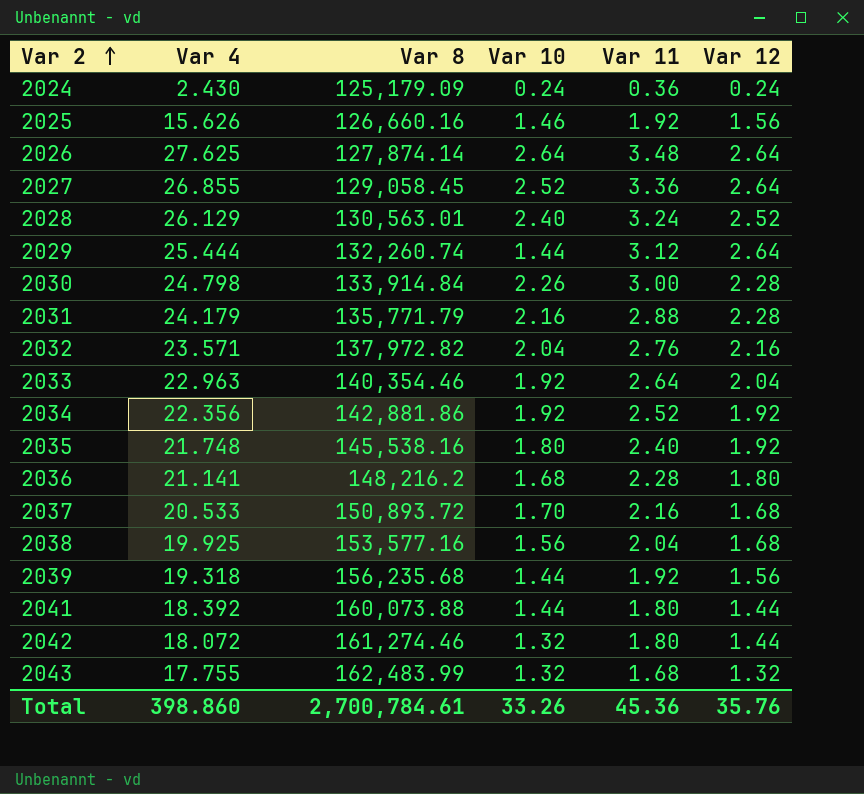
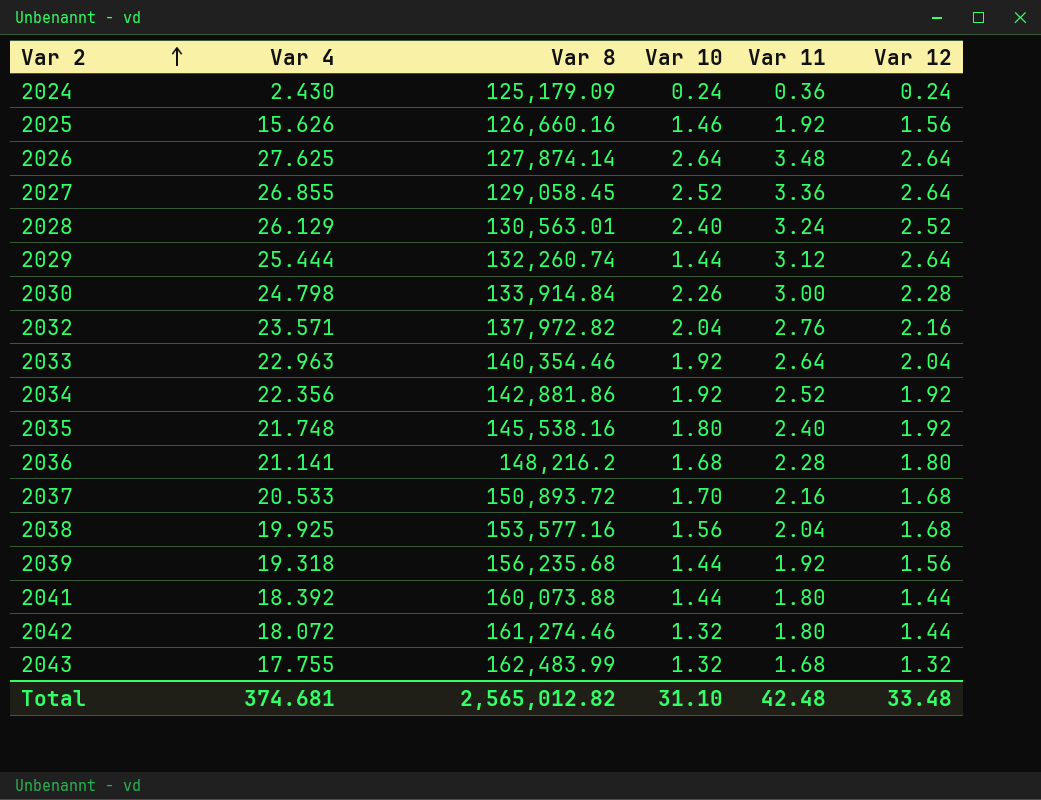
row 2031: 24.179 | 135,771.79 | 2.16 | 2.88 | 2.28 -> none
Total | Var 4: 398.860 -> 374.681
Total | Var 8: 2,700,784.61 -> 2,565,012.82
Total | Var 10: 33.26 -> 31.10
Total | Var 11: 45.36 -> 42.48
Total | Var 12: 35.76 -> 33.48

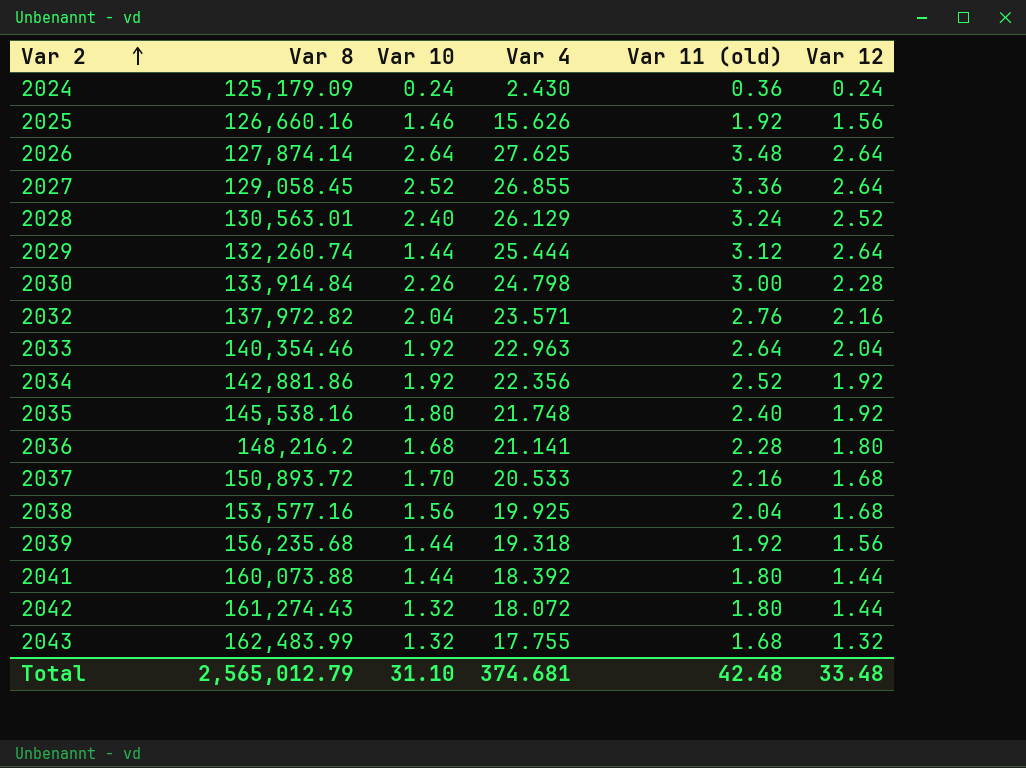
column Var 4 | position: 2 -> 4
column name: Var 11 -> Var 11 (old)
2042 | Var 8: 161,274.46 -> 161,274.43
Total | Var 8: 2,565,012.82 -> 2,565,012.79

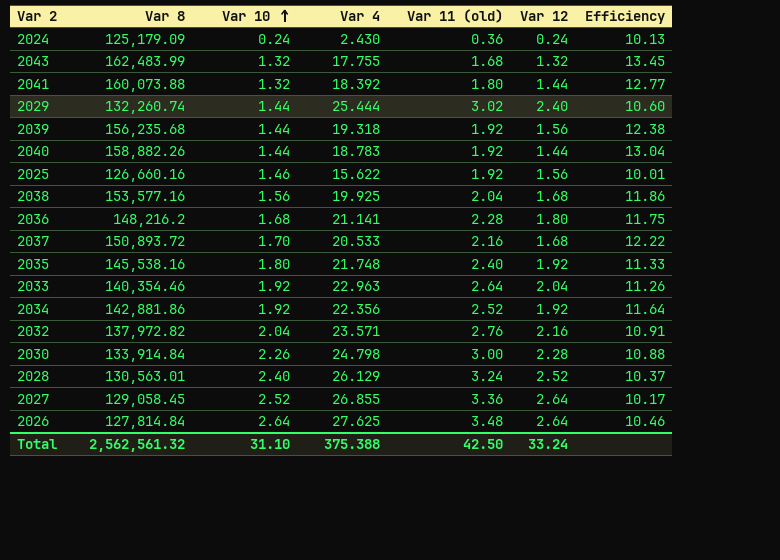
row order: Var 2 ascending -> Var 10 ascending
column Efficiency | formula: none -> [Var 4] / [Var 12]
row 2042: 161,274.43 | 1.32 | 18.072 | 1.80 | 1.44 -> none
2041 | Var 10: 1.44 -> 1.32
2029 | Var 11 (old): 3.12 -> 3.02
2029 | Var 12: 2.64 -> 2.40
row 2040: none -> 158,882.26 | 1.44 | 18.783 | 1.92 | 1.44 | 13.04
2025 | Var 4: 15.626 -> 15.622
2026 | Var 8: 127,874.14 -> 127,814.84
Total | Var 8: 2,565,012.79 -> 2,562,561.32
Total | Var 4: 374.681 -> 375.388
Total | Var 11 (old): 42.48 -> 42.50
Total | Var 12: 33.48 -> 33.24

